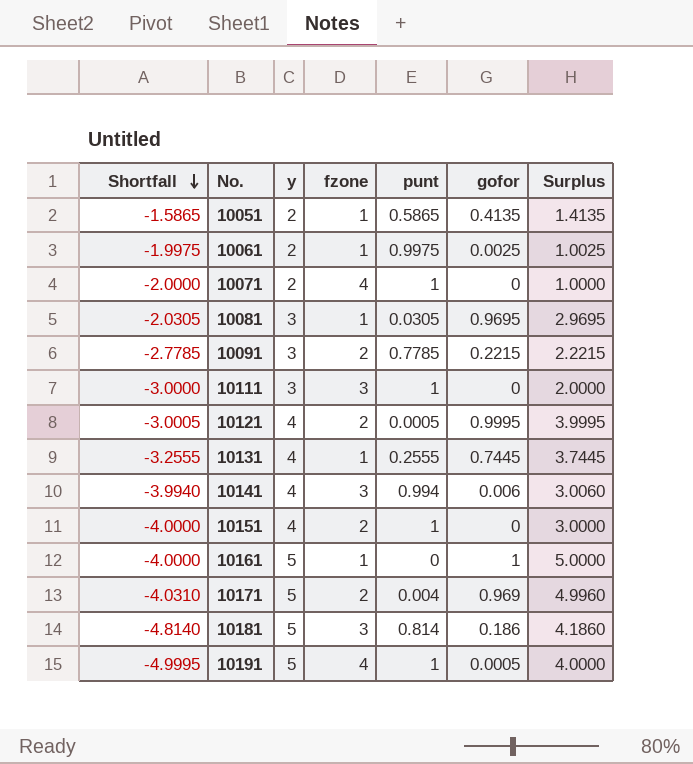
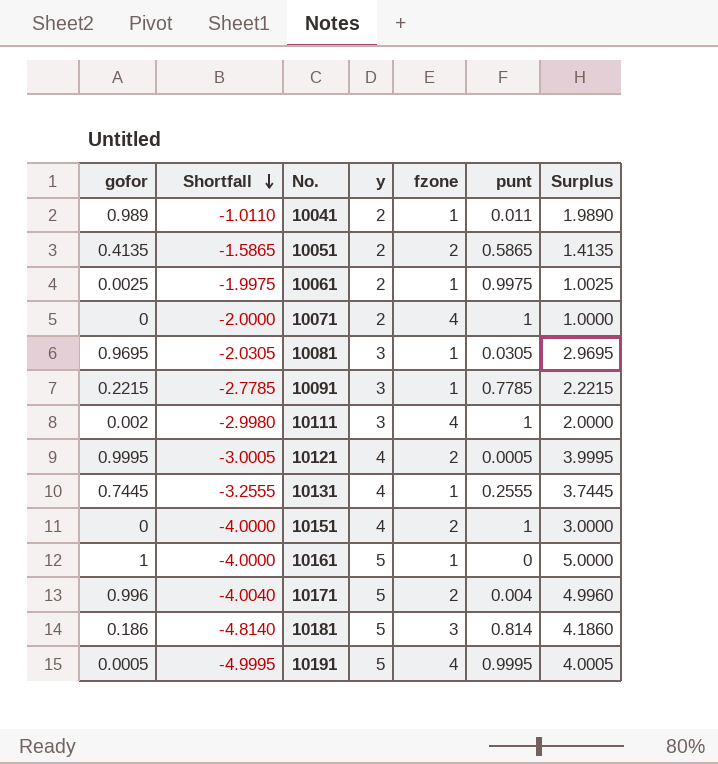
column gofor | position: 6 -> 1
row 10141: -3.9940 | 4 | 3 | 0.994 | 0.006 | 3.0060 -> none
row 10041: none -> 0.989 | -1.0110 | 2 | 1 | 0.011 | 1.9890
10051 | fzone: 1 -> 2
10091 | fzone: 2 -> 1
10111 | gofor: 0 -> 0.002
10111 | Shortfall: -3.0000 -> -2.9980
10111 | fzone: 3 -> 4
10171 | gofor: 0.969 -> 0.996
10171 | Shortfall: -4.0310 -> -4.0040
10191 | punt: 1 -> 0.9995
10191 | Surplus: 4.0000 -> 4.0005

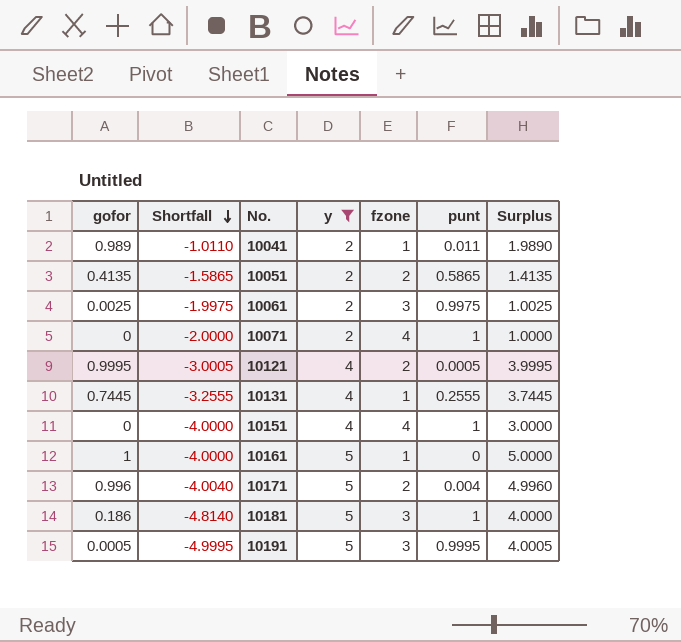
filter: none -> y != 3
10061 | fzone: 1 -> 3
10151 | fzone: 2 -> 4
10181 | punt: 0.814 -> 1
10181 | Surplus: 4.1860 -> 4.0000
10191 | fzone: 4 -> 3

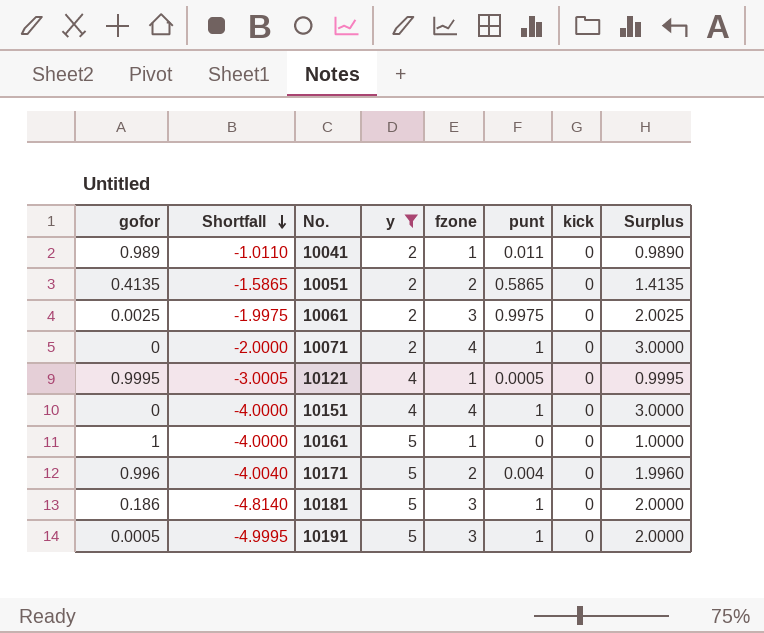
column kick | position: none -> 7
column Surplus | formula: [y] - [punt] -> [fzone] - [punt]
row 10131: 0.7445 | -3.2555 | 4 | 1 | 0.2555 | 3.7445 -> none
10121 | fzone: 2 -> 1
10191 | punt: 0.9995 -> 1

